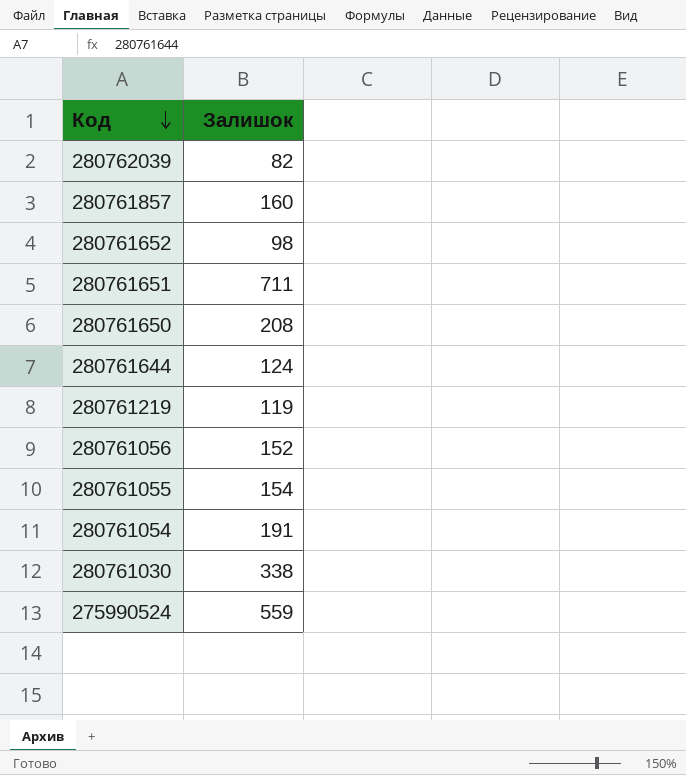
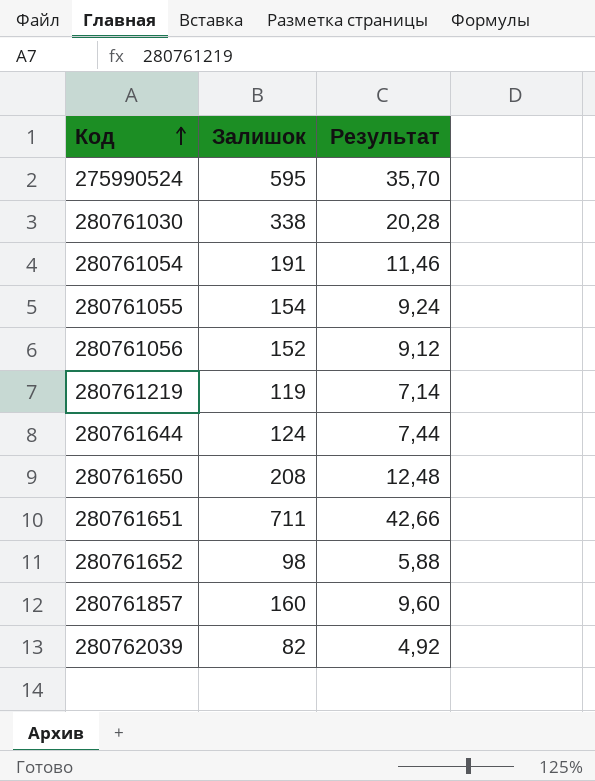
row order: Код descending -> Код ascending
column Результат | formula: none -> [Залишок] * 0,06
275990524 | Залишок: 559 -> 595

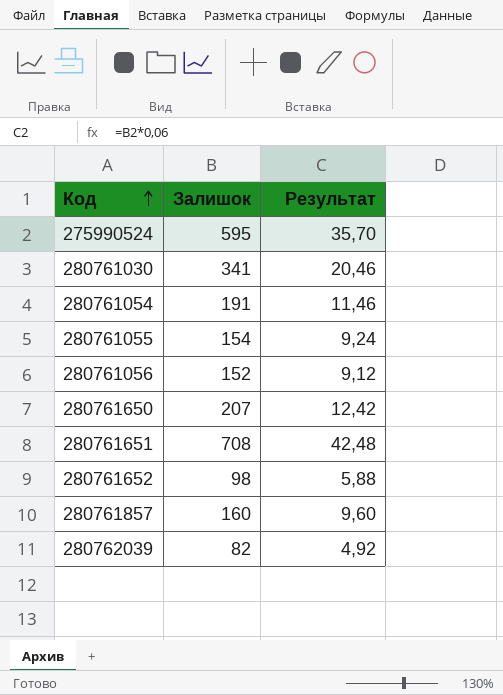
row 280761219: 119 | 7,14 -> none
row 280761644: 124 | 7,44 -> none
280761030 | Залишок: 338 -> 341
280761030 | Результат: 20,28 -> 20,46
280761650 | Залишок: 208 -> 207
280761650 | Результат: 12,48 -> 12,42
280761651 | Залишок: 711 -> 708
280761651 | Результат: 42,66 -> 42,48

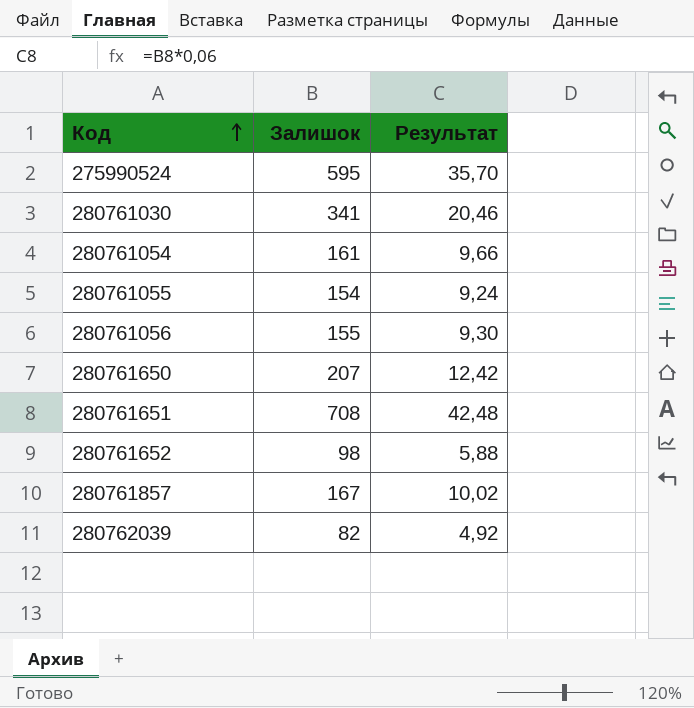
280761054 | Залишок: 191 -> 161
280761054 | Результат: 11,46 -> 9,66
280761056 | Залишок: 152 -> 155
280761056 | Результат: 9,12 -> 9,30
280761857 | Залишок: 160 -> 167
280761857 | Результат: 9,60 -> 10,02

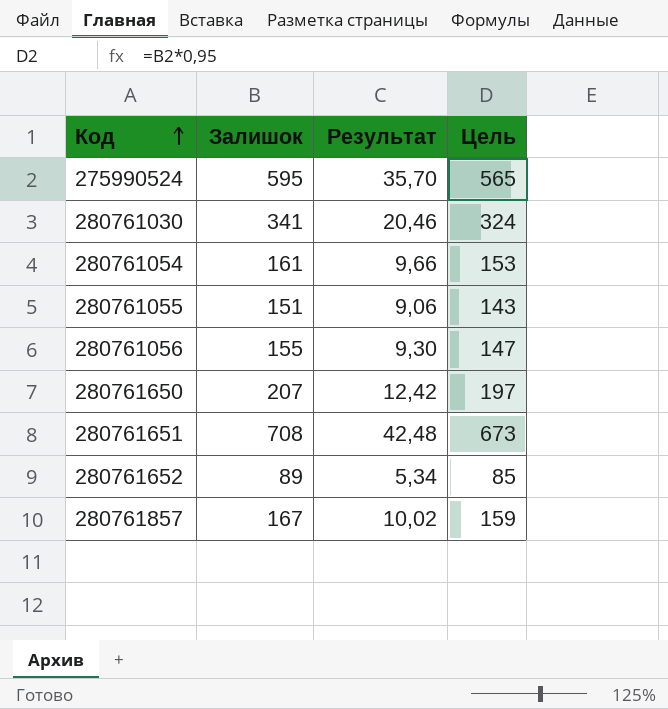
column Цель | formula: none -> [Залишок] * 0,95
row 280762039: 82 | 4,92 -> none
280761055 | Залишок: 154 -> 151
280761055 | Результат: 9,24 -> 9,06
280761652 | Залишок: 98 -> 89
280761652 | Результат: 5,88 -> 5,34

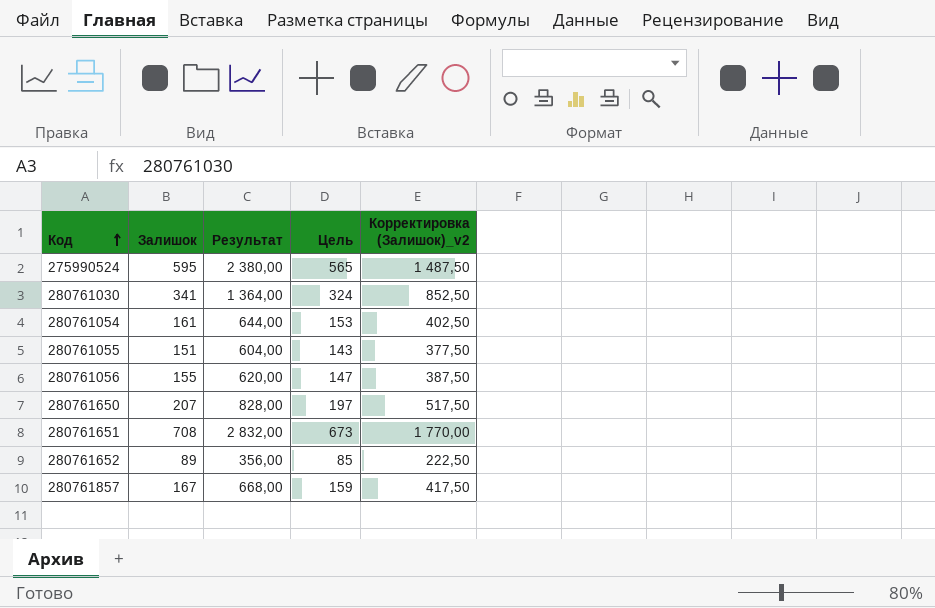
column Результат | formula: [Залишок] * 0,06 -> [Залишок] * 4
column Корректировка (Залишок)_v2 | formula: none -> [Залишок] * 2,5

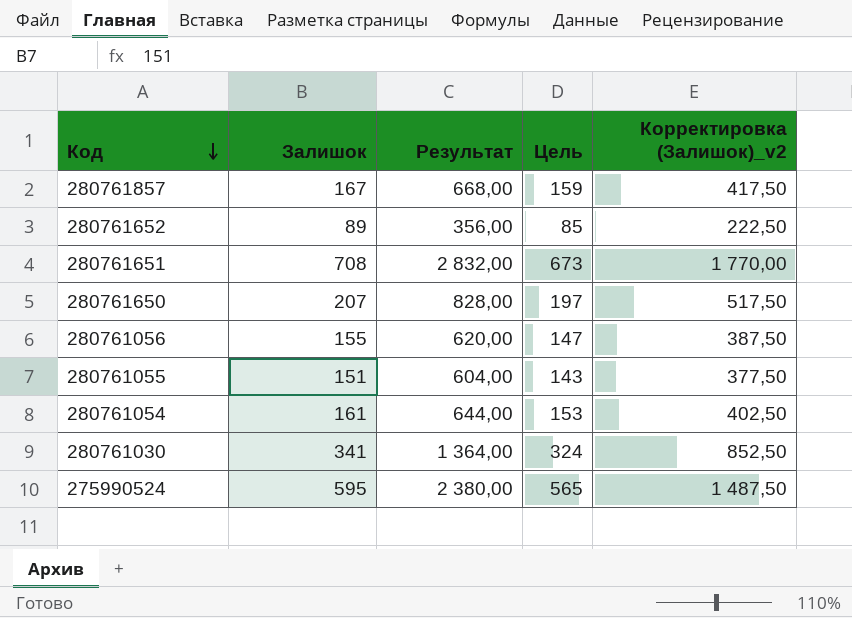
row order: Код ascending -> Код descending

